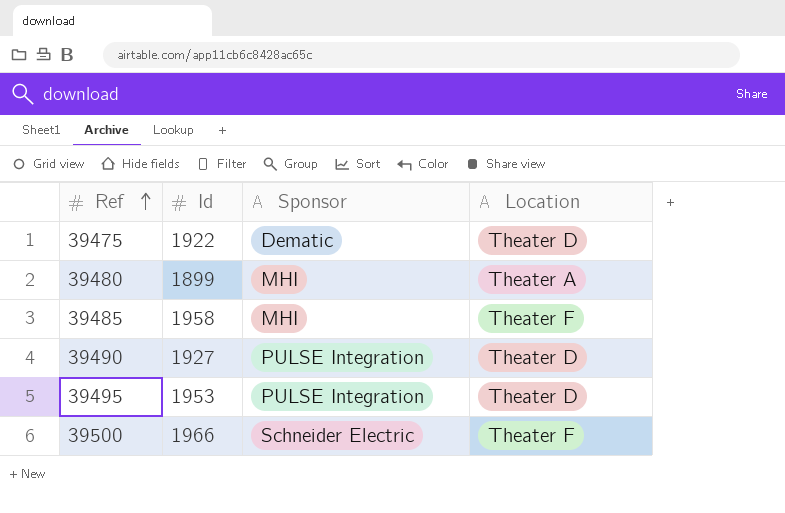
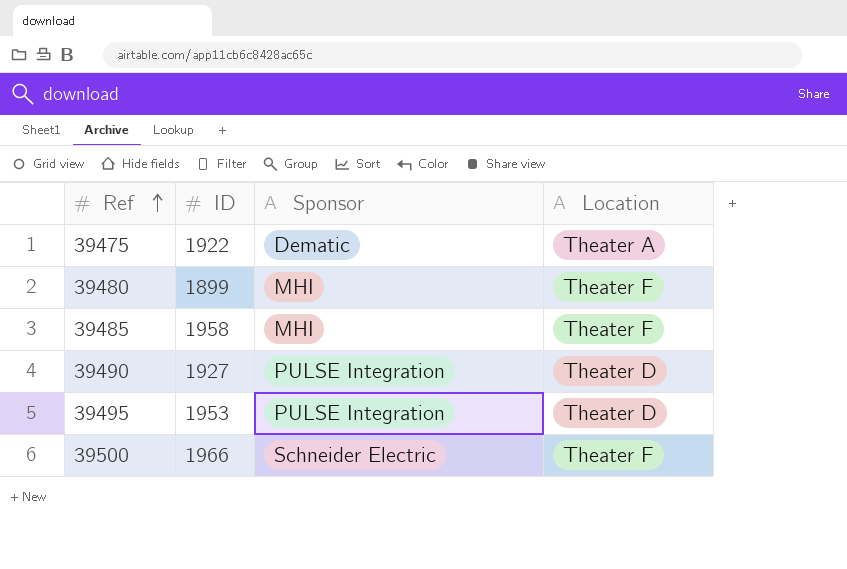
column name: Id -> ID
39475 | Location: Theater D -> Theater A
39480 | Location: Theater A -> Theater F

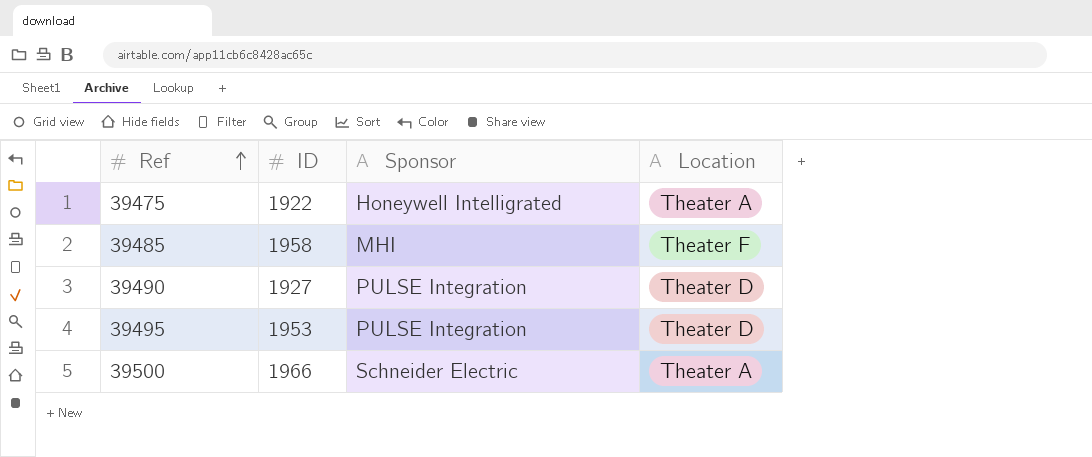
row 39480: 1899 | MHI | Theater F -> none
39475 | Sponsor: Dematic -> Honeywell Intelligrated
39500 | Location: Theater F -> Theater A

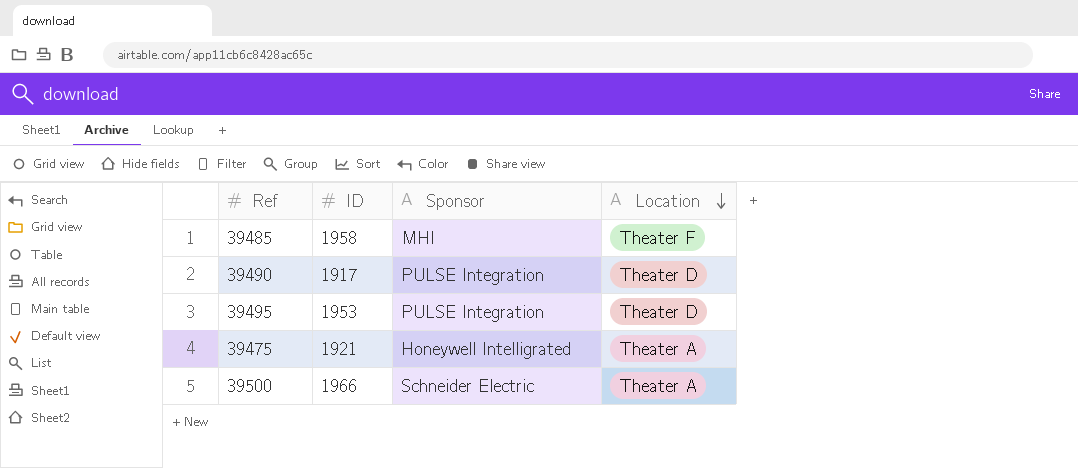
row order: Ref ascending -> Location descending
39490 | ID: 1927 -> 1917
39475 | ID: 1922 -> 1921

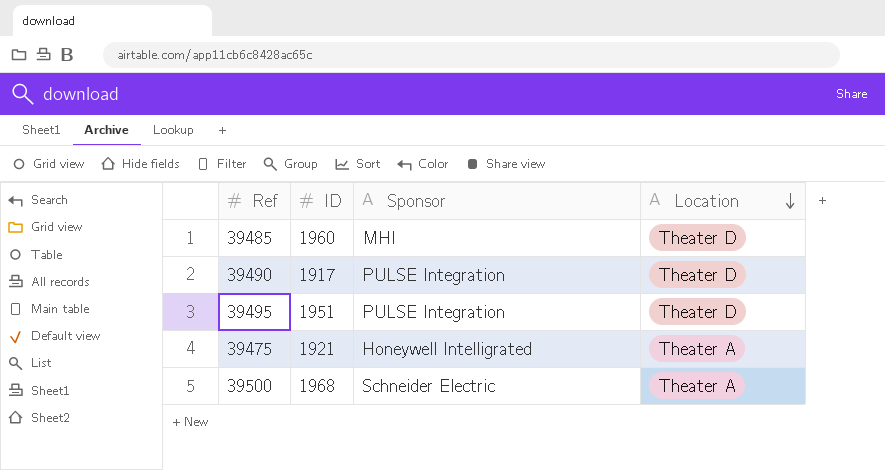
39485 | ID: 1958 -> 1960
39485 | Location: Theater F -> Theater D
39495 | ID: 1953 -> 1951
39500 | ID: 1966 -> 1968

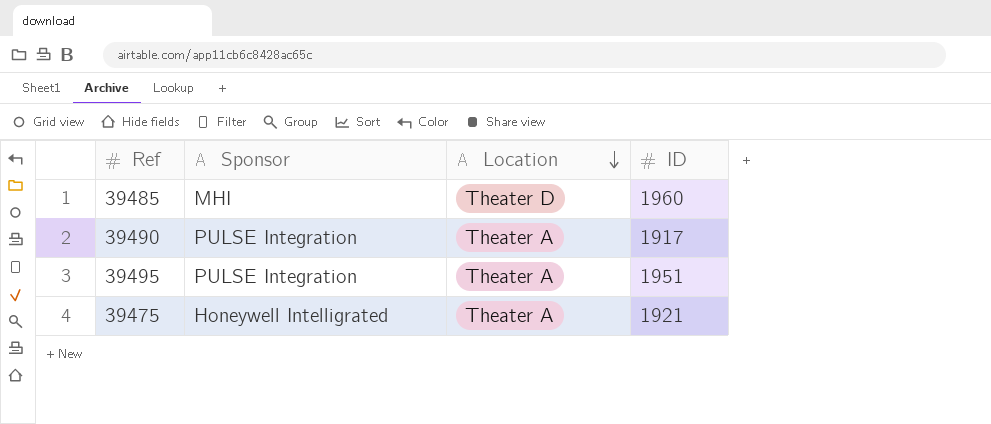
column ID | position: 2 -> 4
row 39500: 1968 | Schneider Electric | Theater A -> none
39490 | Location: Theater D -> Theater A
39495 | Location: Theater D -> Theater A

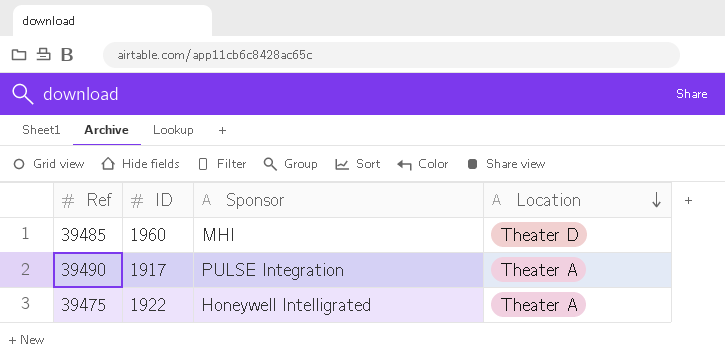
column ID | position: 4 -> 2
row 39495: PULSE Integration | Theater A | 1951 -> none
39475 | ID: 1921 -> 1922

